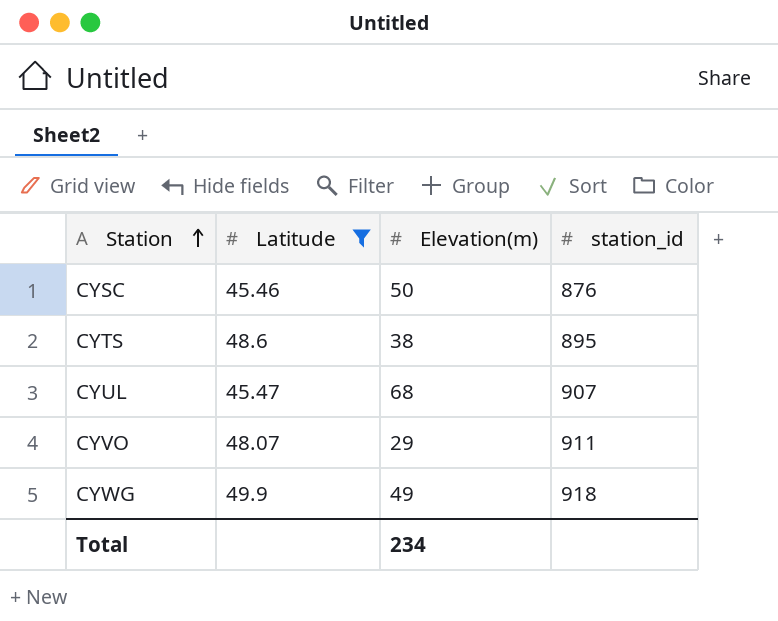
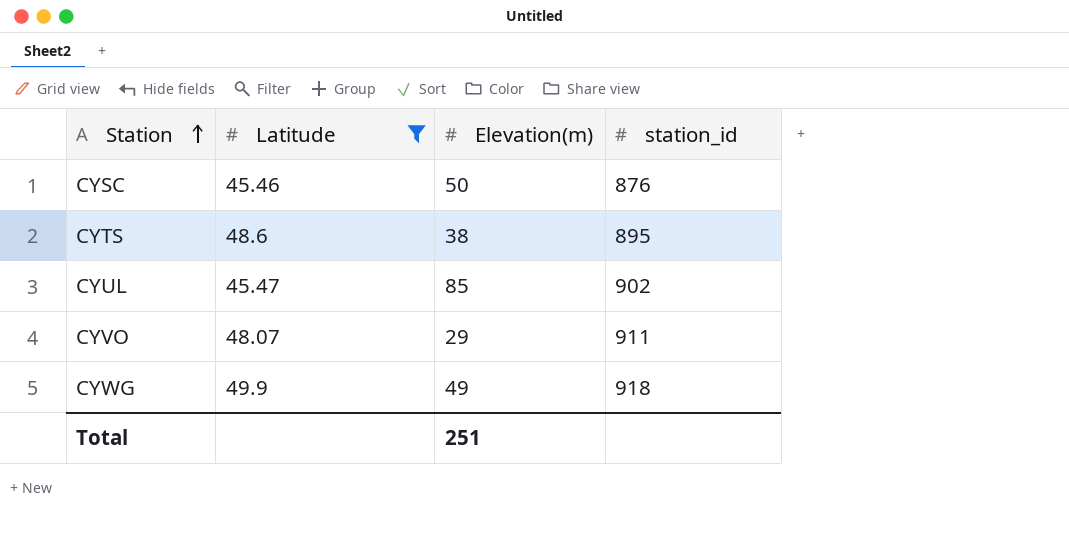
CYUL | Elevation(m): 68 -> 85
CYUL | station_id: 907 -> 902
Total | Elevation(m): 234 -> 251

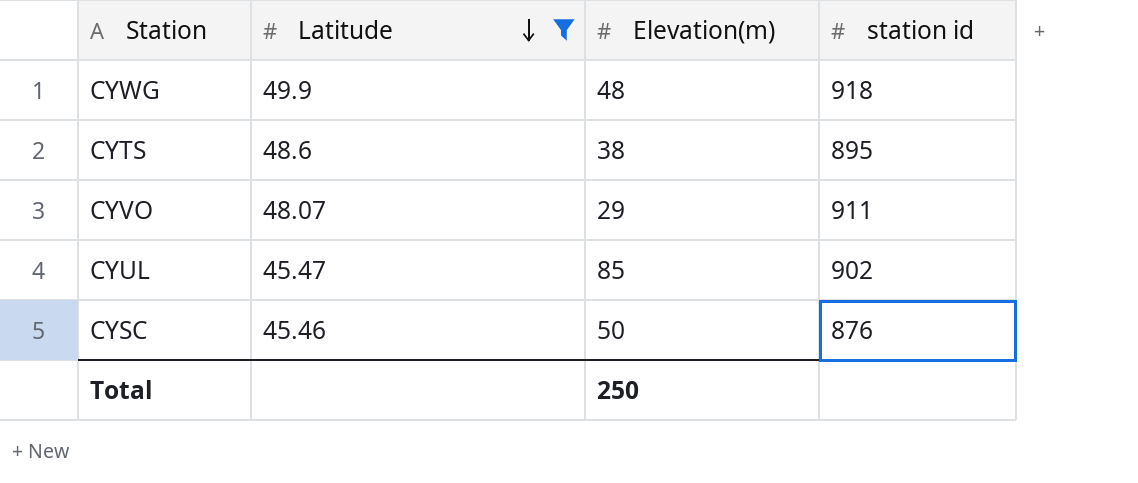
row order: Station ascending -> Latitude descending
column name: station_id -> station id
CYWG | Elevation(m): 49 -> 48
Total | Elevation(m): 251 -> 250

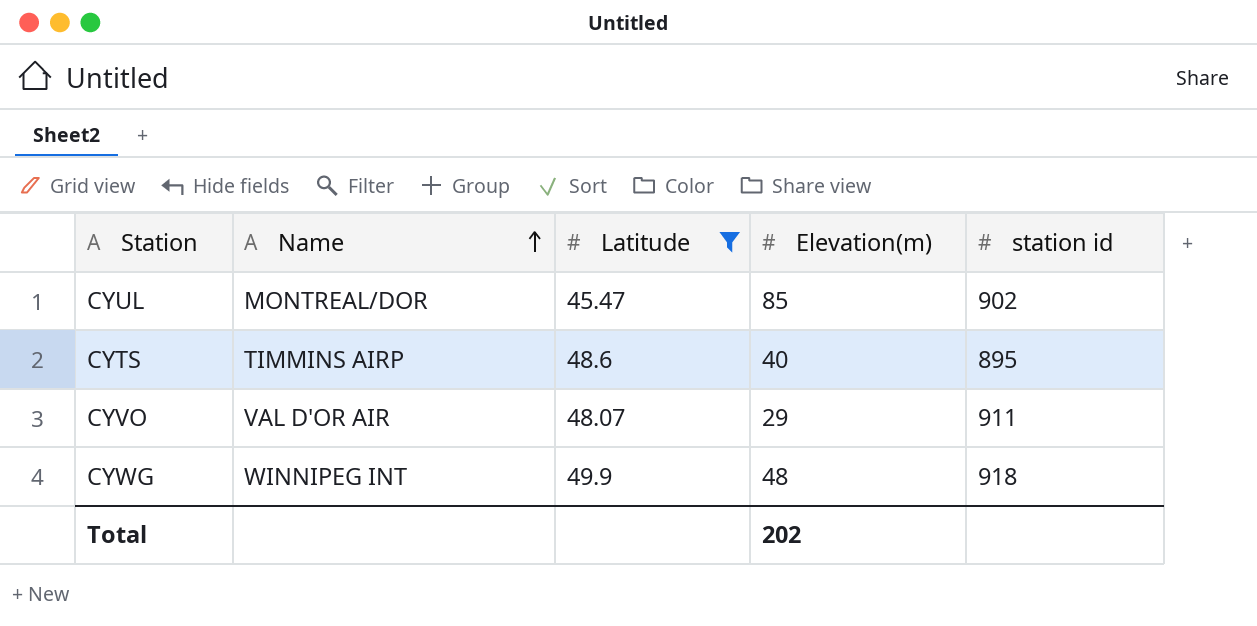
row order: Latitude descending -> Name ascending
column Name | position: none -> 2
row CYSC: 45.46 | 50 | 876 -> none
CYTS | Elevation(m): 38 -> 40
Total | Elevation(m): 250 -> 202

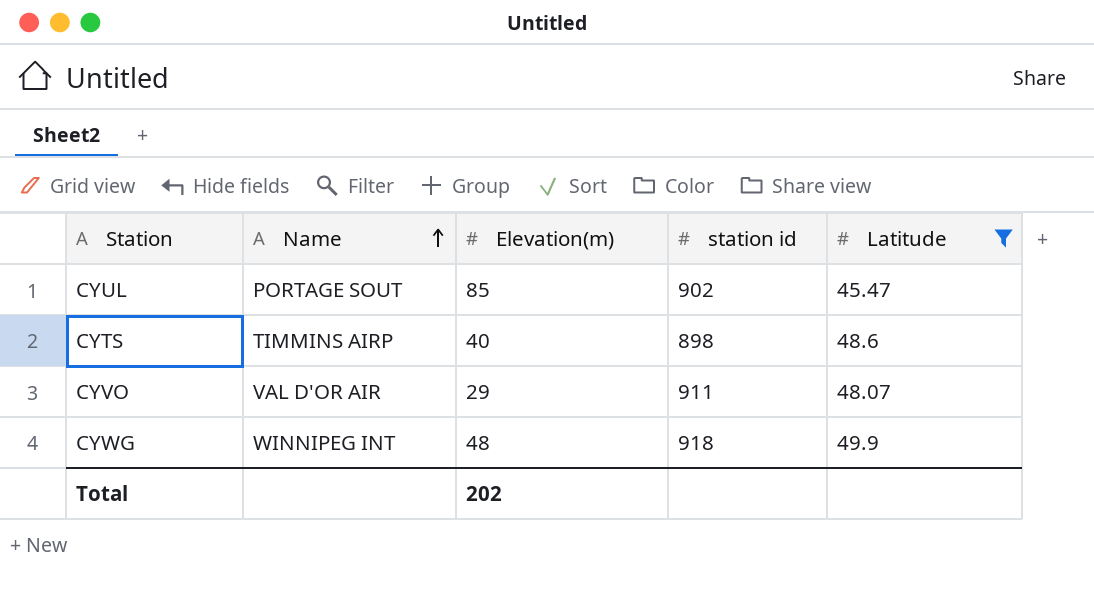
column Latitude | position: 3 -> 5
CYUL | Name: MONTREAL/DOR -> PORTAGE SOUT
CYTS | station id: 895 -> 898

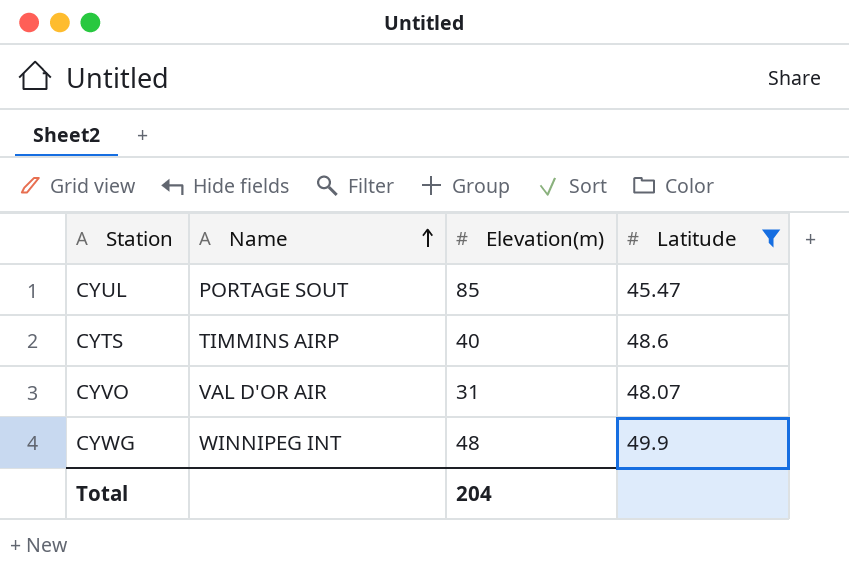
column station id | position: 4 -> none
CYVO | Elevation(m): 29 -> 31
Total | Elevation(m): 202 -> 204

